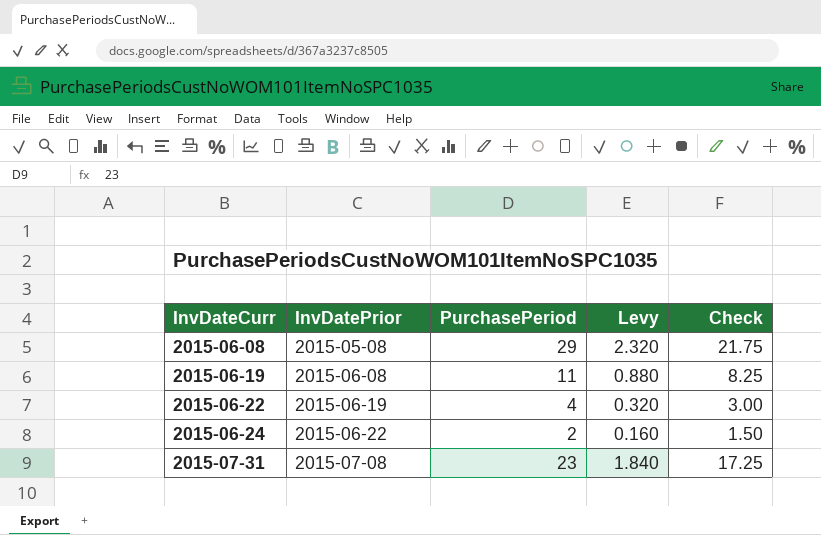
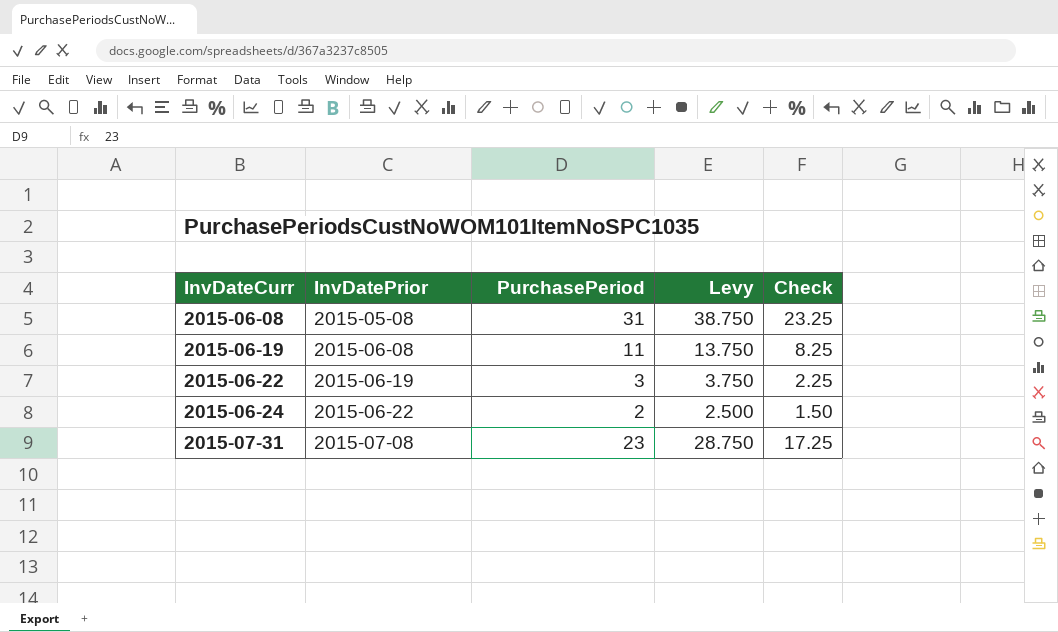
column Levy | formula: [PurchasePeriod] * 0.08 -> [PurchasePeriod] * 1.25
2015-06-08 | PurchasePeriod: 29 -> 31
2015-06-08 | Check: 21.75 -> 23.25
2015-06-22 | PurchasePeriod: 4 -> 3
2015-06-22 | Check: 3.00 -> 2.25

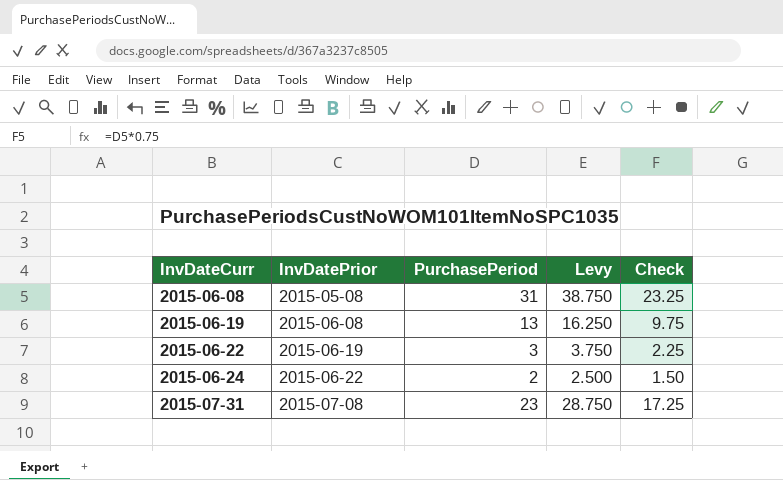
2015-06-19 | PurchasePeriod: 11 -> 13
2015-06-19 | Levy: 13.750 -> 16.250
2015-06-19 | Check: 8.25 -> 9.75

